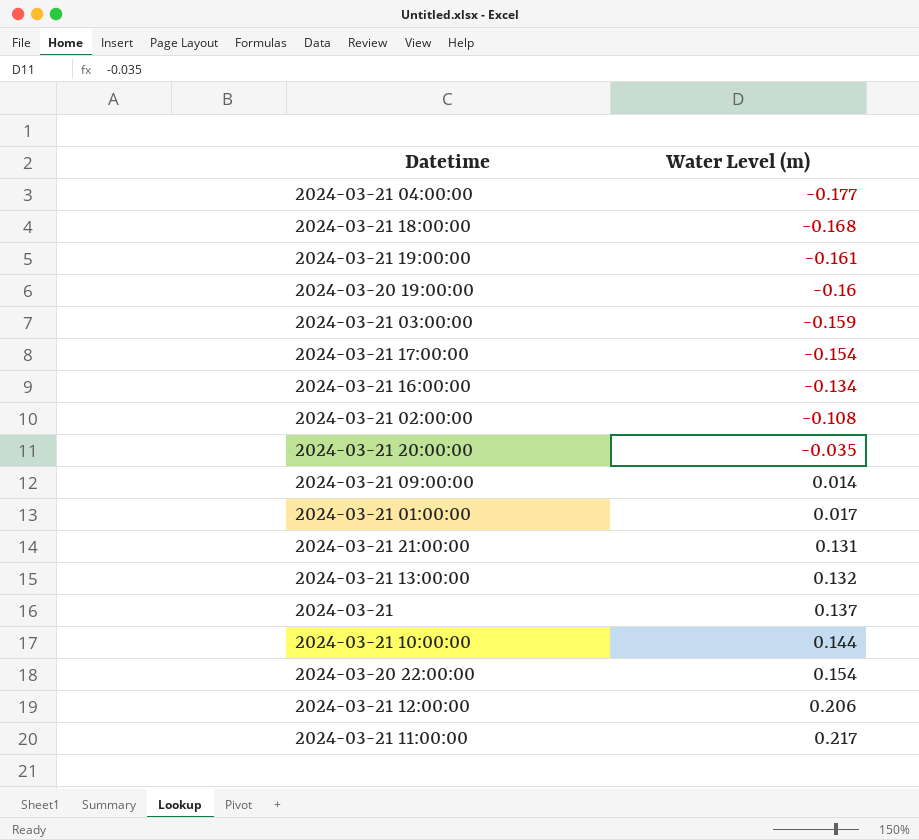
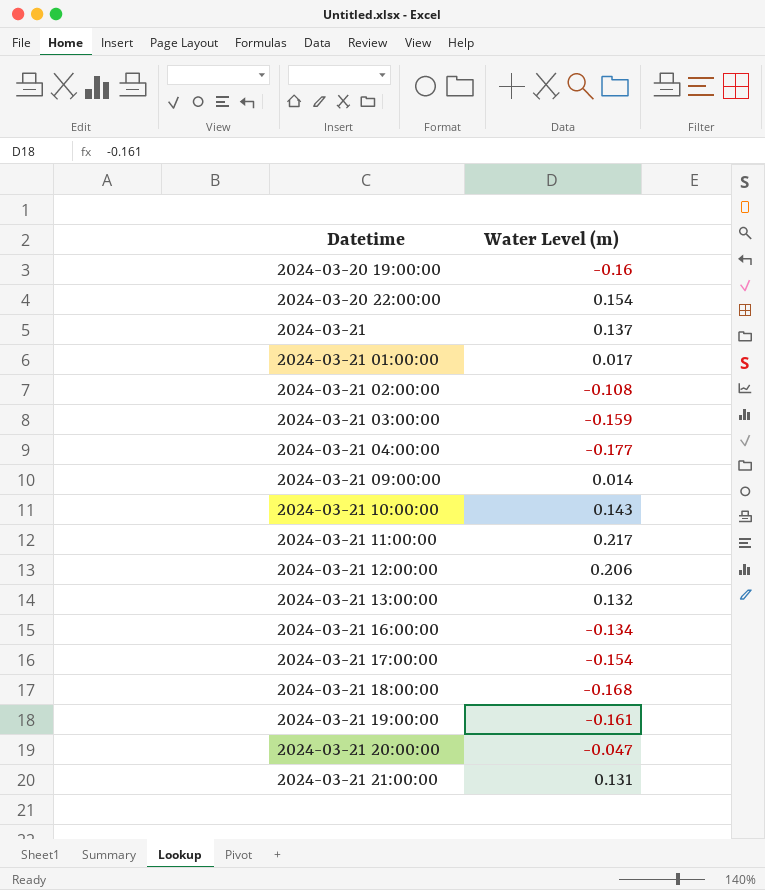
row order: Water Level (m) ascending -> Datetime ascending
2024-03-21 10:00:00 | Water Level (m): 0.144 -> 0.143
2024-03-21 20:00:00 | Water Level (m): -0.035 -> -0.047

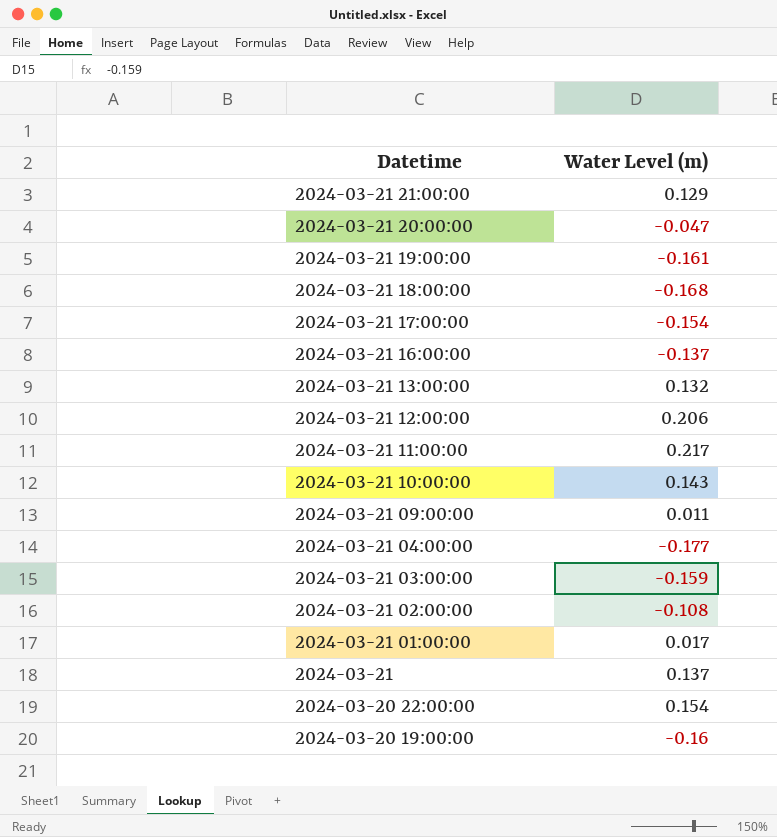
row order: Datetime ascending -> Datetime descending
2024-03-21 21:00:00 | Water Level (m): 0.131 -> 0.129
2024-03-21 16:00:00 | Water Level (m): -0.134 -> -0.137
2024-03-21 09:00:00 | Water Level (m): 0.014 -> 0.011

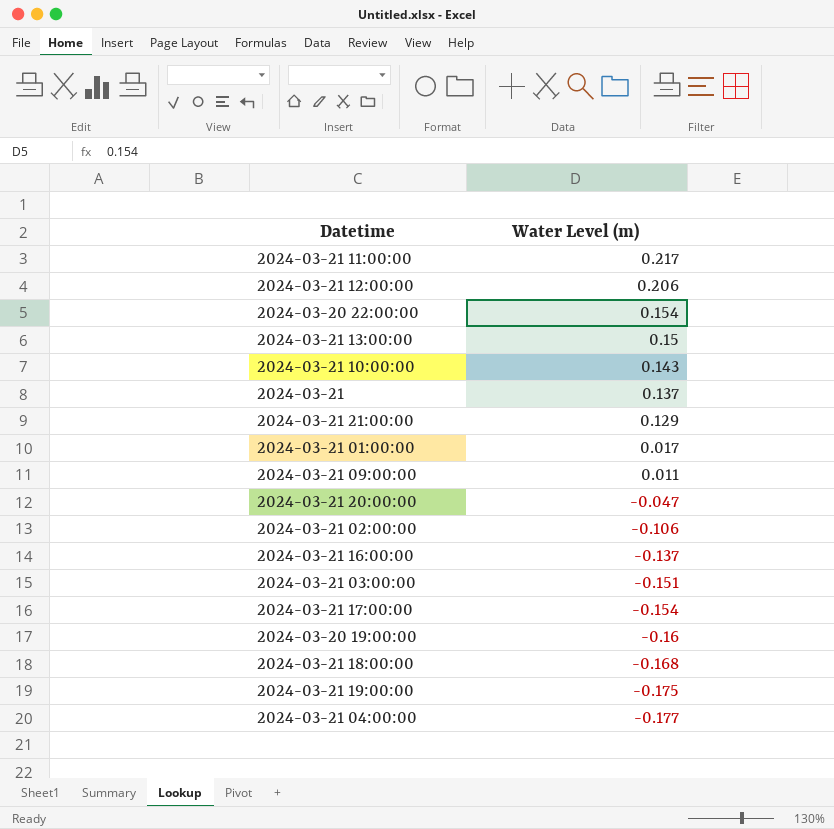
row order: Datetime descending -> Water Level (m) descending
2024-03-21 13:00:00 | Water Level (m): 0.132 -> 0.15
2024-03-21 02:00:00 | Water Level (m): -0.108 -> -0.106
2024-03-21 03:00:00 | Water Level (m): -0.159 -> -0.151
2024-03-21 19:00:00 | Water Level (m): -0.161 -> -0.175

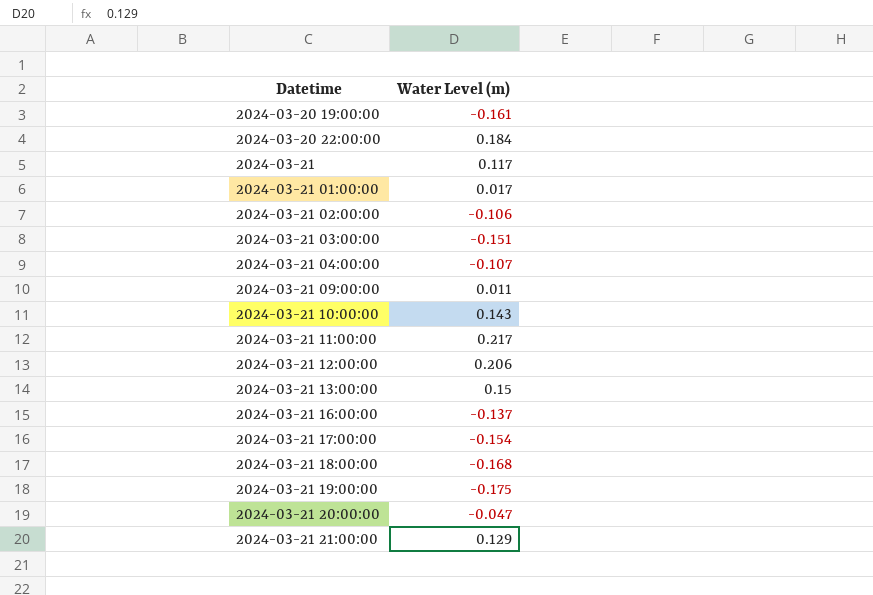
row order: Water Level (m) descending -> Datetime ascending
2024-03-20 19:00:00 | Water Level (m): -0.16 -> -0.161
2024-03-20 22:00:00 | Water Level (m): 0.154 -> 0.184
2024-03-21 | Water Level (m): 0.137 -> 0.117
2024-03-21 04:00:00 | Water Level (m): -0.177 -> -0.107

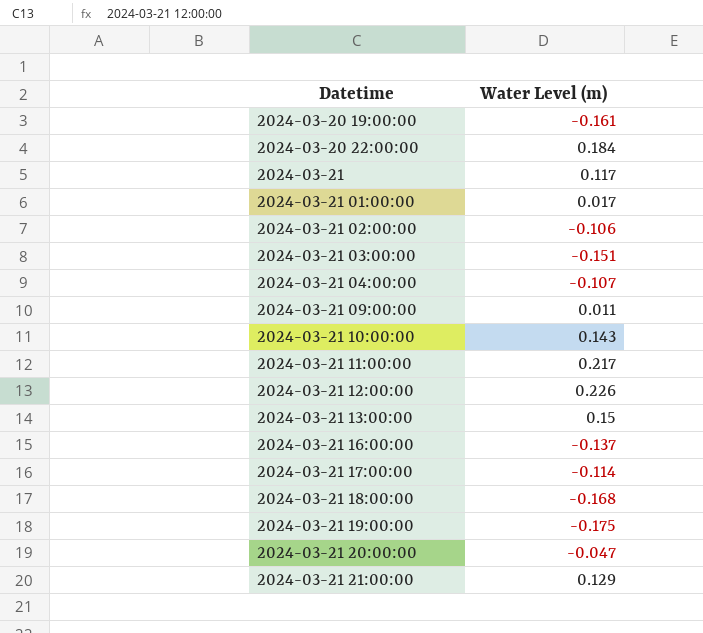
2024-03-21 12:00:00 | Water Level (m): 0.206 -> 0.226
2024-03-21 17:00:00 | Water Level (m): -0.154 -> -0.114

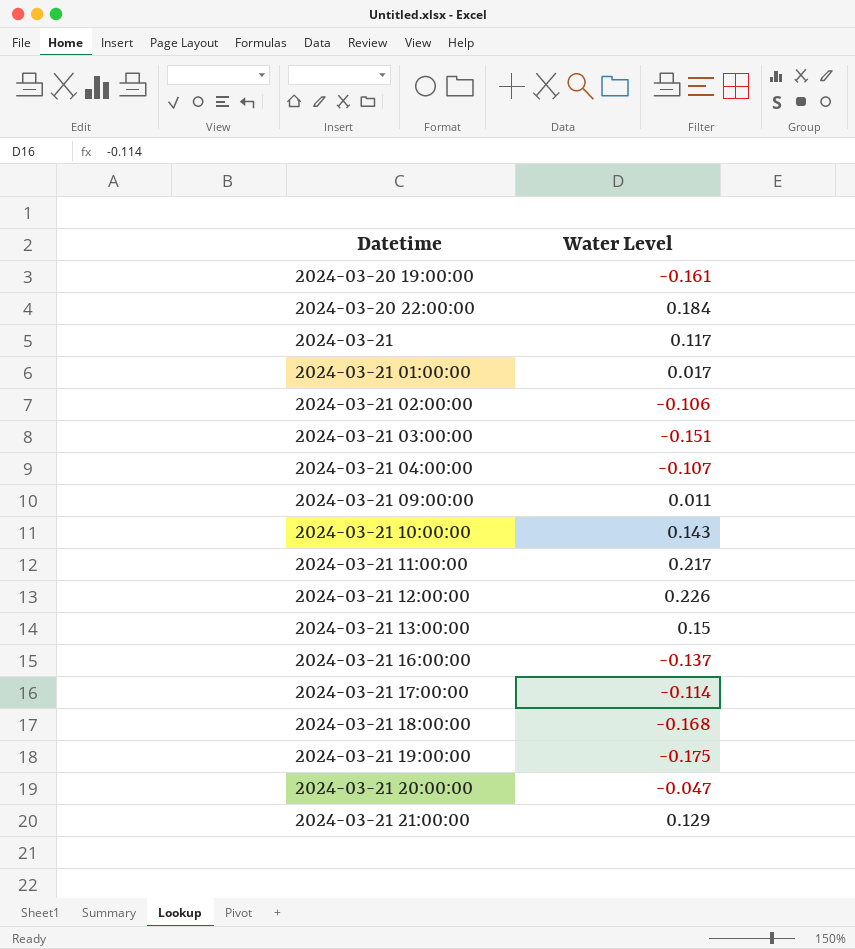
column name: Water Level (m) -> Water Level

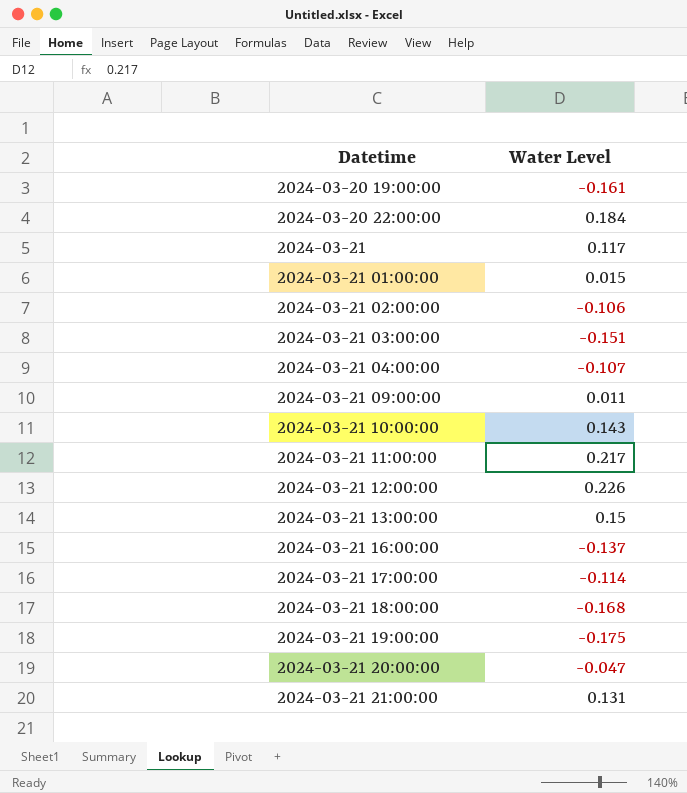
2024-03-21 01:00:00 | Water Level: 0.017 -> 0.015
2024-03-21 21:00:00 | Water Level: 0.129 -> 0.131

